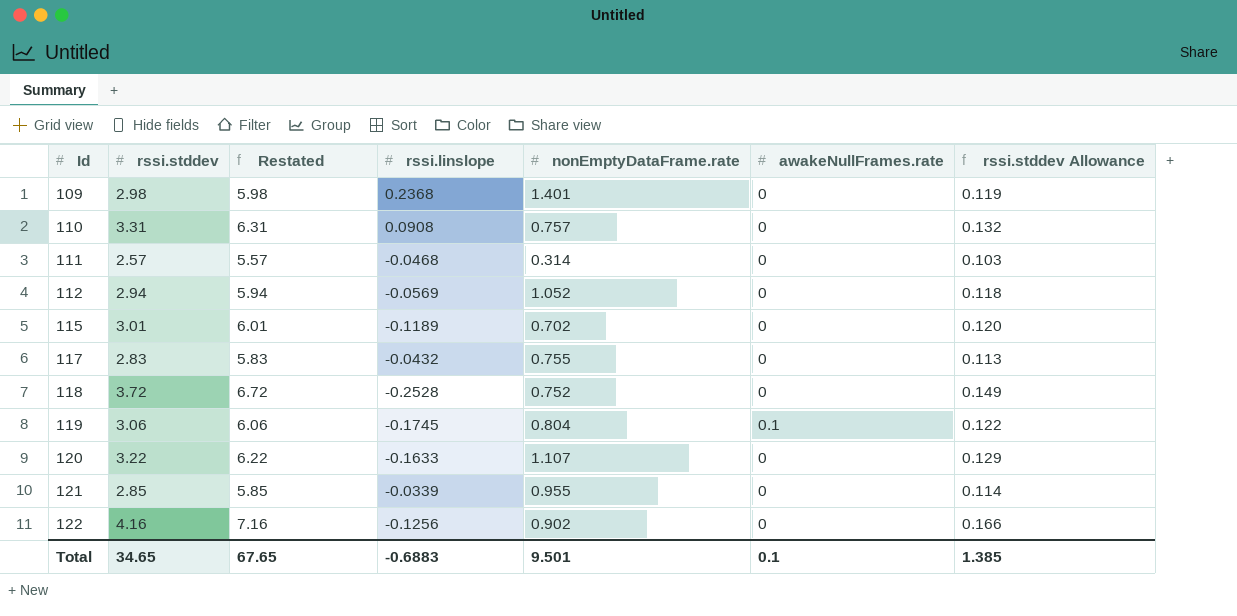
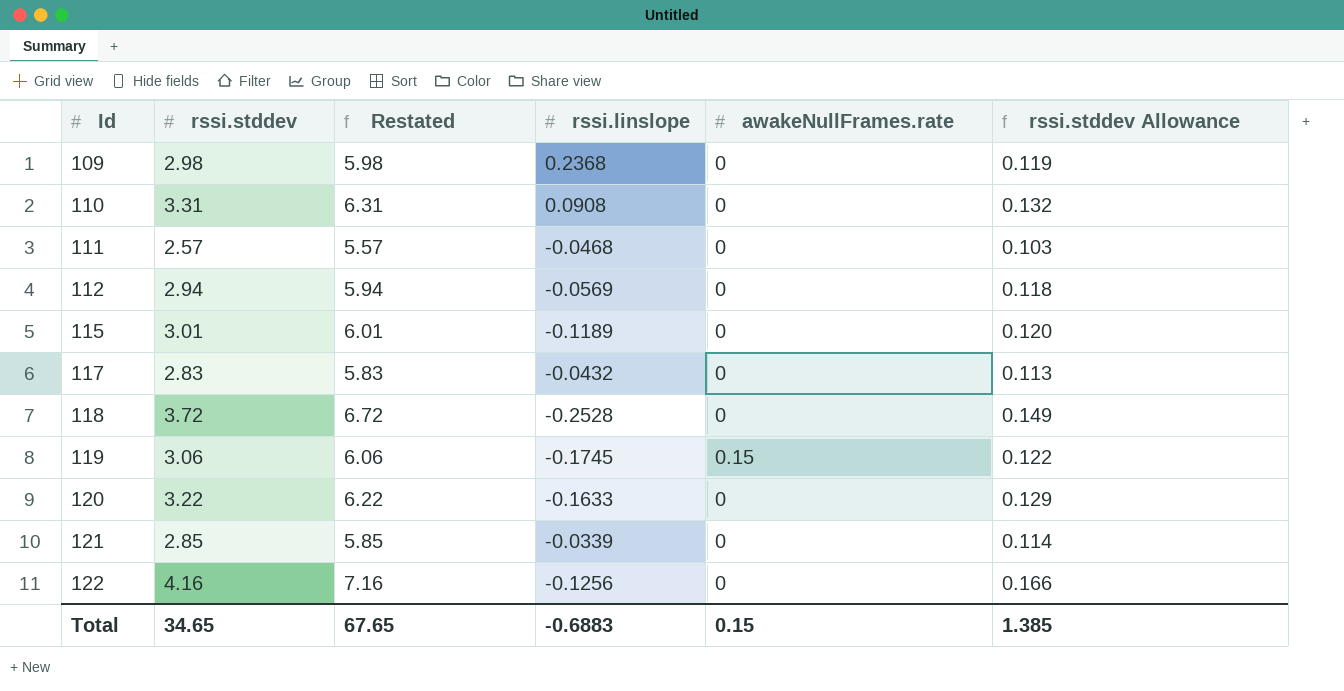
column nonEmptyDataFrame.rate | position: 5 -> none
119 | awakeNullFrames.rate: 0.1 -> 0.15
Total | awakeNullFrames.rate: 0.1 -> 0.15

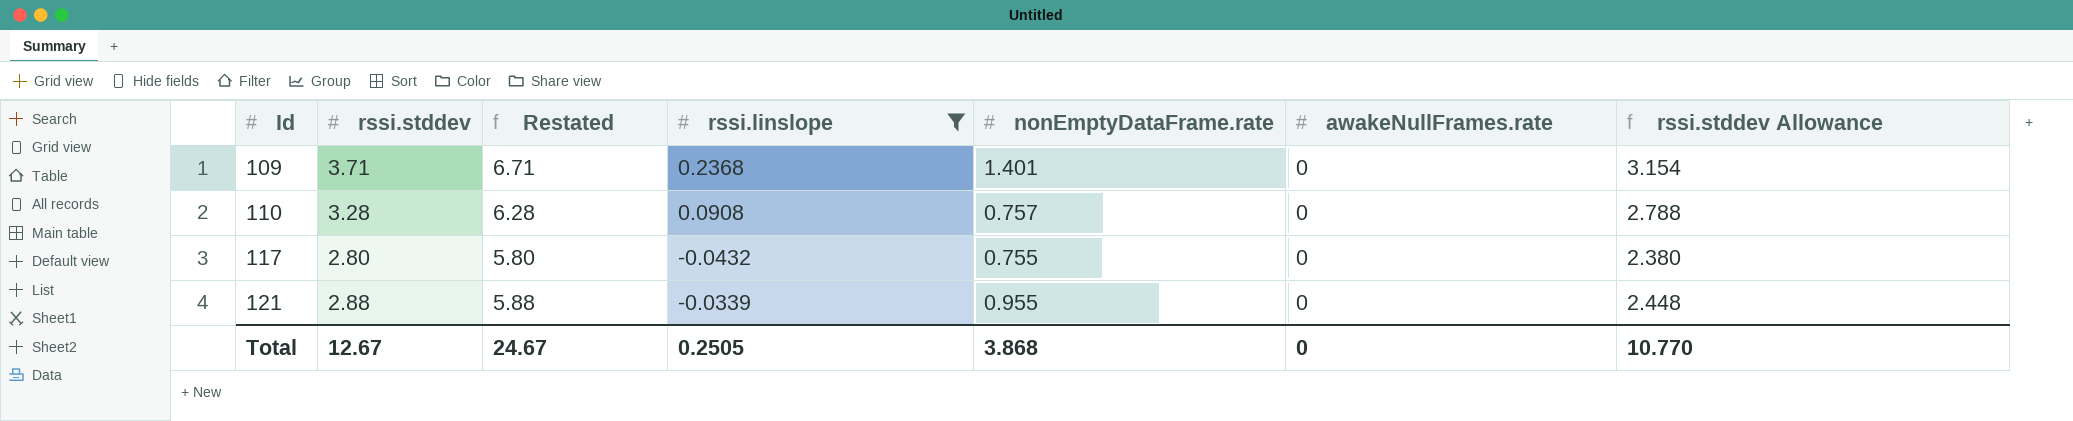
filter: none -> rssi.linslope >= -0.0432
column nonEmptyDataFrame.rate | position: none -> 5
column rssi.stddev Allowance | formula: [rssi.stddev] * 0.04 -> [rssi.stddev] * 0.85
109 | rssi.stddev: 2.98 -> 3.71
109 | Restated: 5.98 -> 6.71
110 | rssi.stddev: 3.31 -> 3.28
110 | Restated: 6.31 -> 6.28
117 | rssi.stddev: 2.83 -> 2.80
117 | Restated: 5.83 -> 5.80
121 | rssi.stddev: 2.85 -> 2.88
121 | Restated: 5.85 -> 5.88
Total | rssi.stddev: 34.65 -> 12.67
Total | Restated: 67.65 -> 24.67
Total | rssi.linslope: -0.6883 -> 0.2505
Total | awakeNullFrames.rate: 0.15 -> 0
Total | rssi.stddev Allowance: 1.385 -> 10.770

